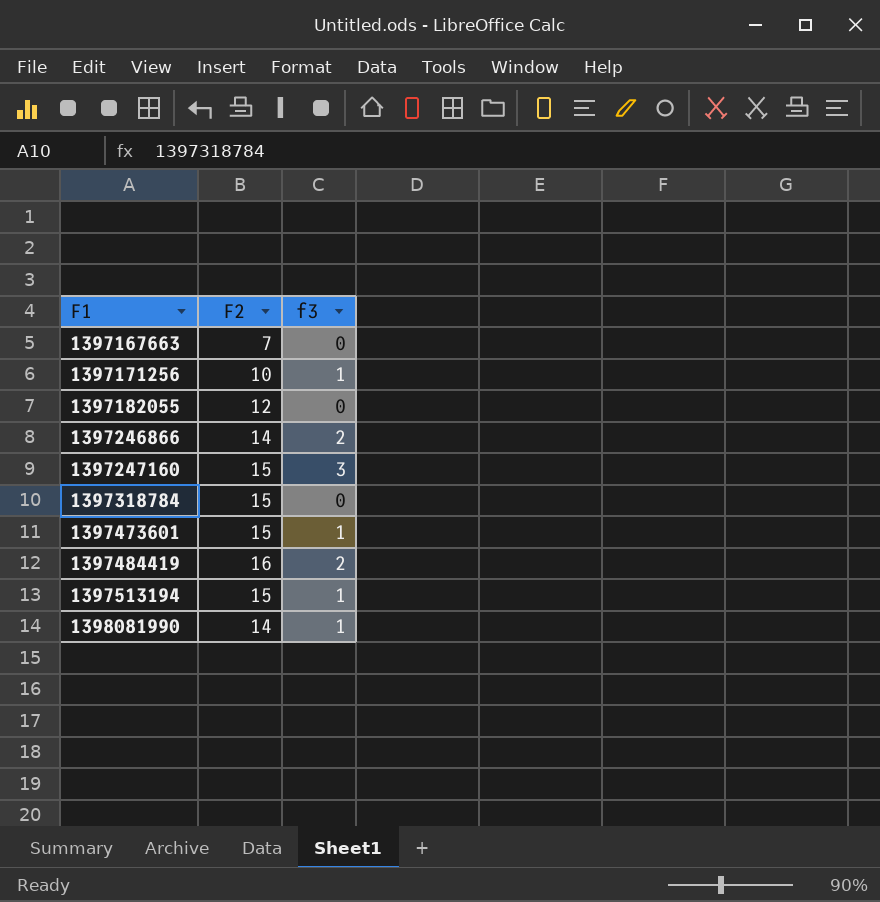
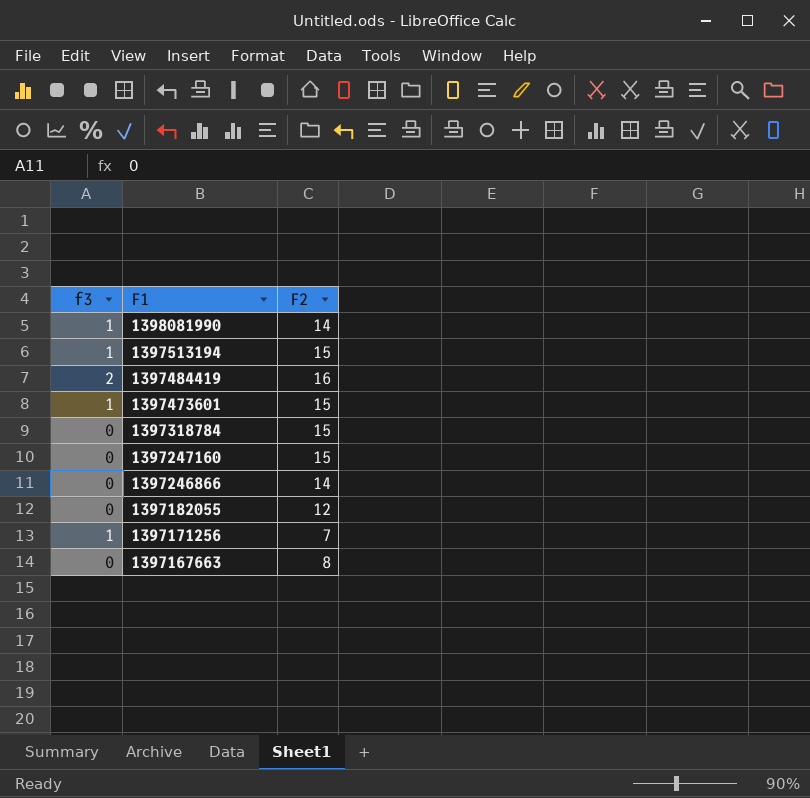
row order: F1 ascending -> F1 descending
column f3 | position: 3 -> 1
1397247160 | f3: 3 -> 0
1397246866 | f3: 2 -> 0
1397171256 | F2: 10 -> 7
1397167663 | F2: 7 -> 8

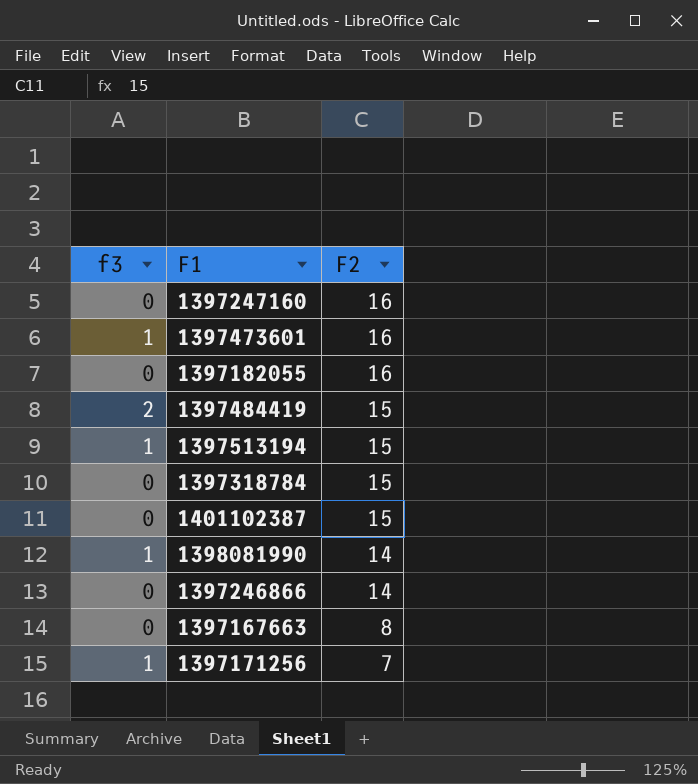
row order: F1 descending -> F2 descending
1397247160 | F2: 15 -> 16
1397473601 | F2: 15 -> 16
1397182055 | F2: 12 -> 16
1397484419 | F2: 16 -> 15
row 1401102387: none -> 0 | 15

